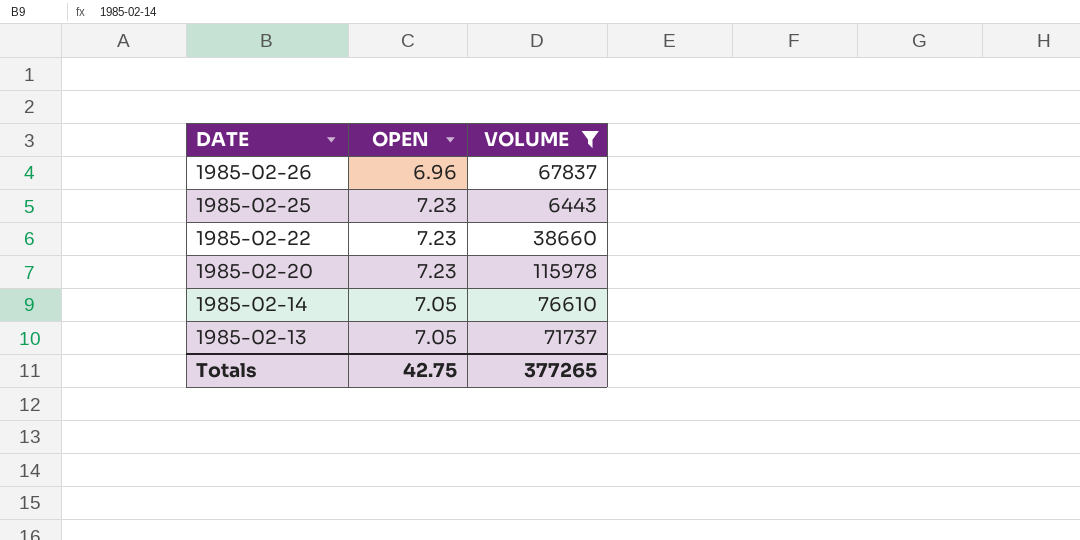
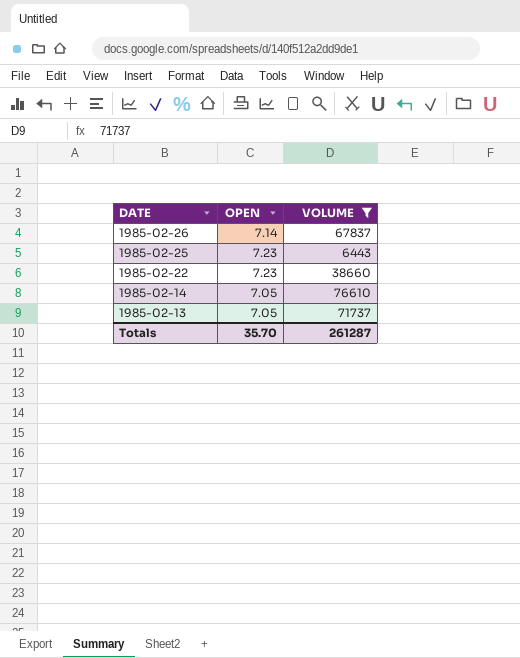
row 1985-02-20: 7.23 | 115978 -> none
1985-02-26 | OPEN: 6.96 -> 7.14
Totals | OPEN: 42.75 -> 35.70
Totals | VOLUME: 377265 -> 261287

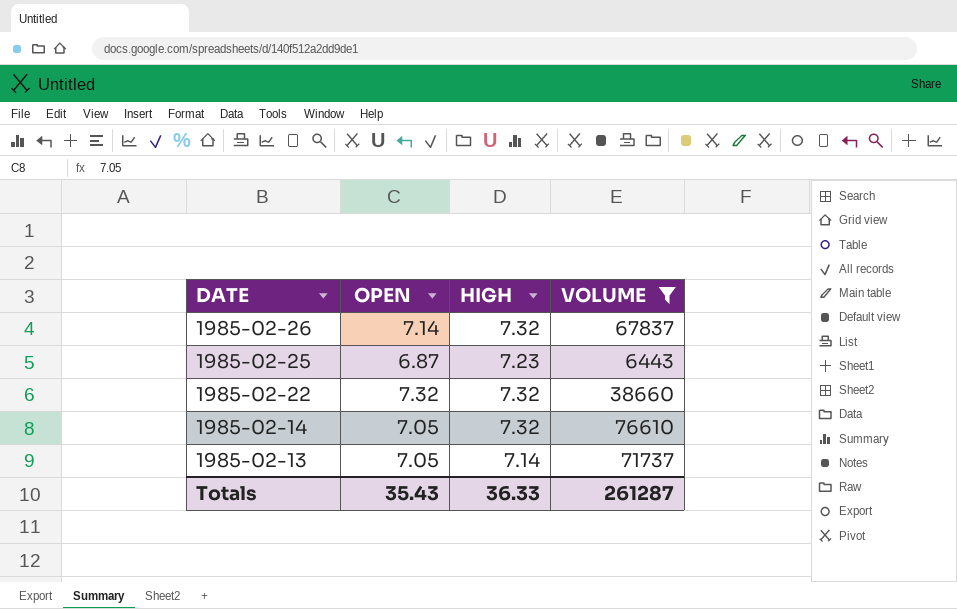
column HIGH | position: none -> 3
1985-02-25 | OPEN: 7.23 -> 6.87
1985-02-22 | OPEN: 7.23 -> 7.32
Totals | OPEN: 35.70 -> 35.43

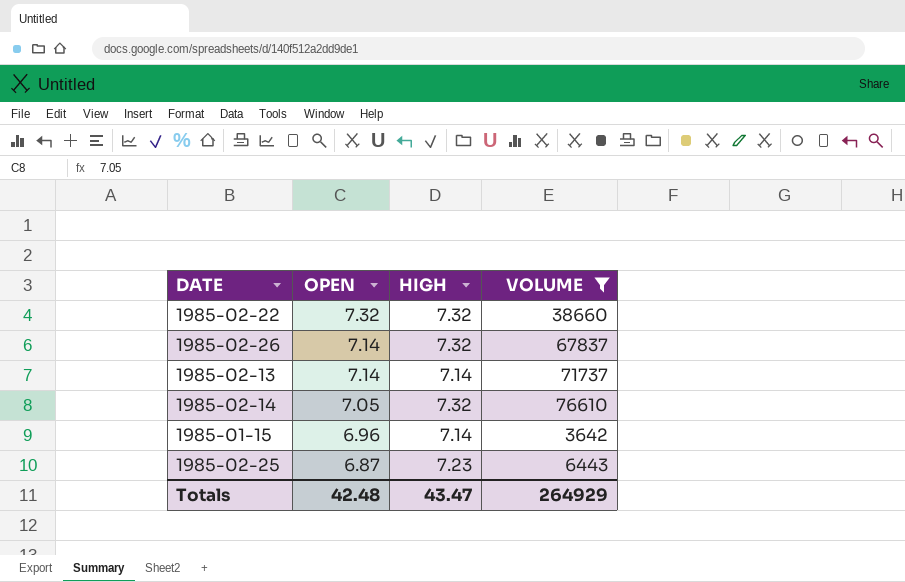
row order: DATE descending -> OPEN descending
1985-02-13 | OPEN: 7.05 -> 7.14
row 1985-01-15: none -> 6.96 | 7.14 | 3642
Totals | OPEN: 35.43 -> 42.48
Totals | HIGH: 36.33 -> 43.47
Totals | VOLUME: 261287 -> 264929

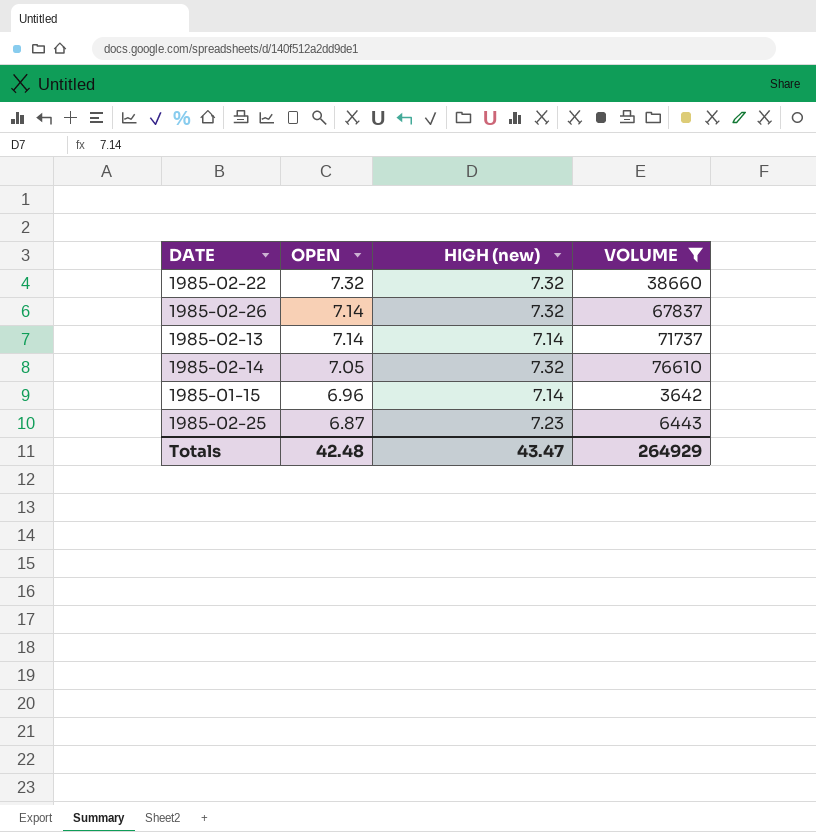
column name: HIGH -> HIGH (new)

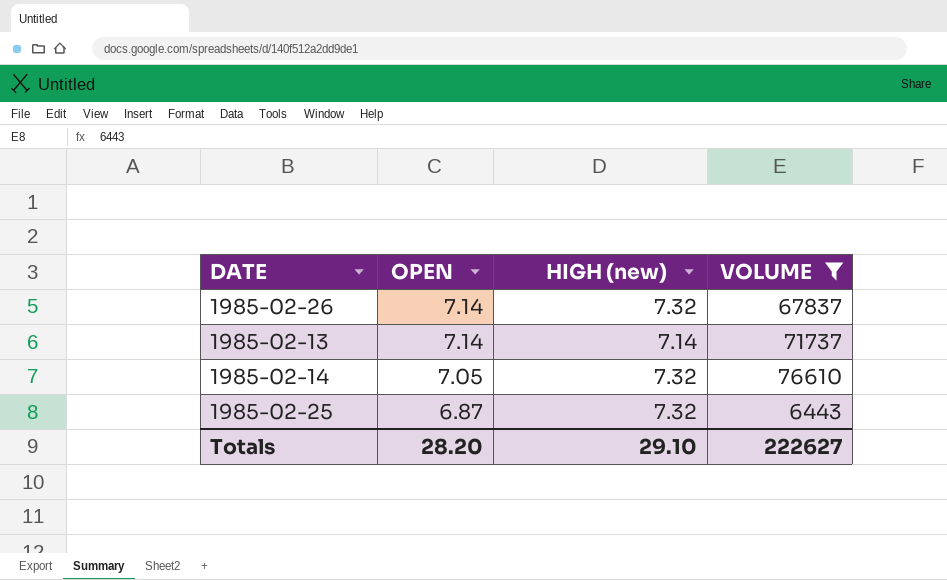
row 1985-02-22: 7.32 | 7.32 | 38660 -> none
row 1985-01-15: 6.96 | 7.14 | 3642 -> none
1985-02-25 | HIGH (new): 7.23 -> 7.32
Totals | OPEN: 42.48 -> 28.20
Totals | HIGH (new): 43.47 -> 29.10
Totals | VOLUME: 264929 -> 222627

